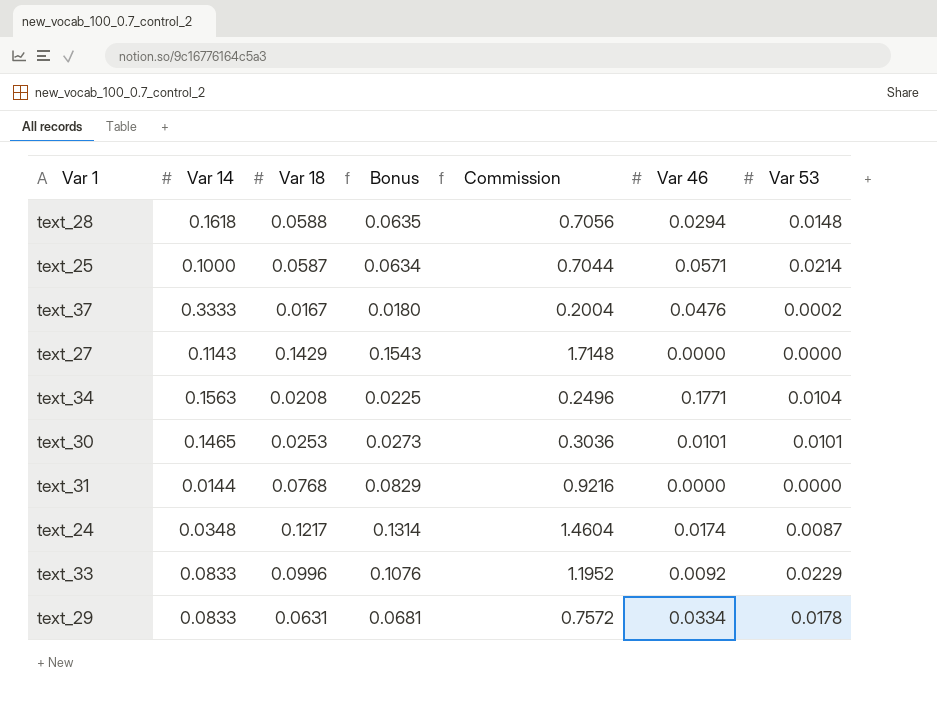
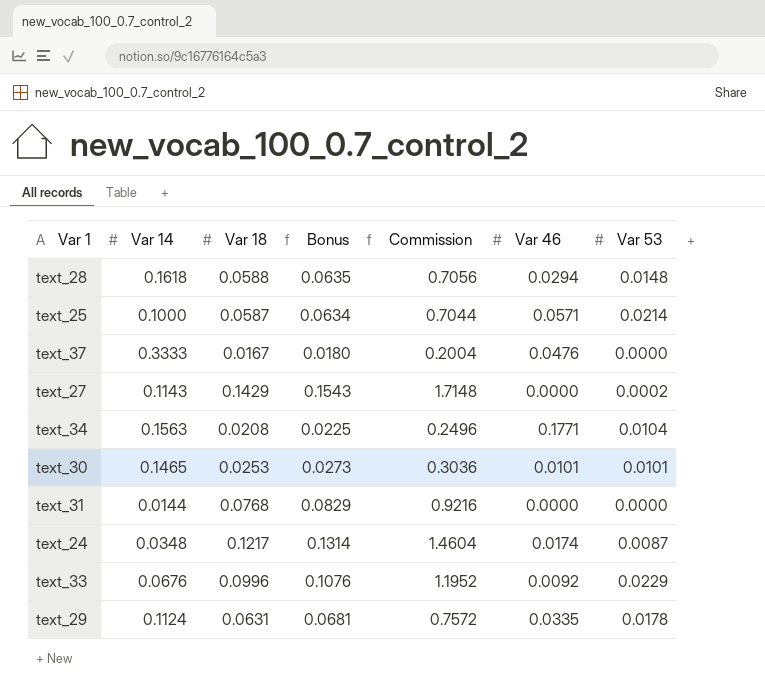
text_37 | Var 53: 0.0002 -> 0.0000
text_27 | Var 53: 0.0000 -> 0.0002
text_33 | Var 14: 0.0833 -> 0.0676
text_29 | Var 14: 0.0833 -> 0.1124
text_29 | Var 46: 0.0334 -> 0.0335

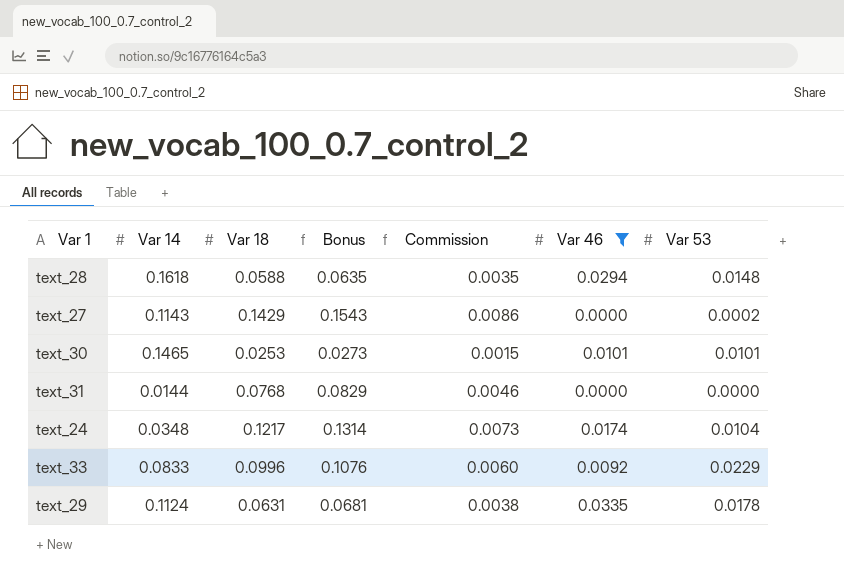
filter: none -> Var 46 <= 0.0335
column Commission | formula: [Var 18] * 12 -> [Var 18] * 0.06
text_24 | Var 53: 0.0087 -> 0.0104
text_33 | Var 14: 0.0676 -> 0.0833

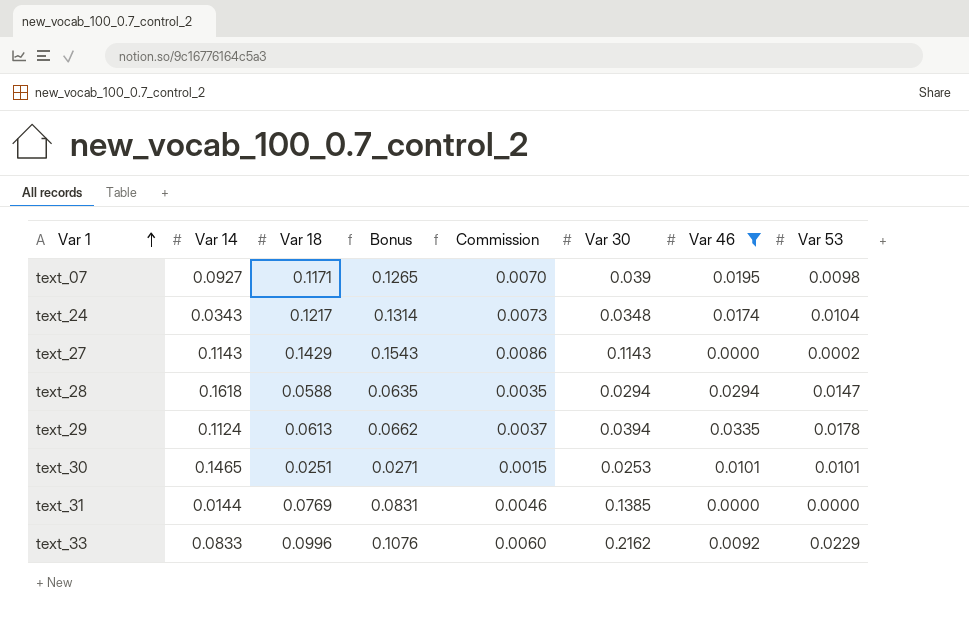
row order: none -> Var 1 ascending
column Var 30 | position: none -> 6
row text_07: none -> 0.0927 | 0.1171 | 0.1265 | 0.0070 | 0.039 | 0.0195 | 0.0098
text_24 | Var 14: 0.0348 -> 0.0343
text_28 | Var 53: 0.0148 -> 0.0147
text_29 | Var 18: 0.0631 -> 0.0613
text_29 | Bonus: 0.0681 -> 0.0662
text_29 | Commission: 0.0038 -> 0.0037
text_30 | Var 18: 0.0253 -> 0.0251
text_30 | Bonus: 0.0273 -> 0.0271
text_31 | Var 18: 0.0768 -> 0.0769
text_31 | Bonus: 0.0829 -> 0.0831

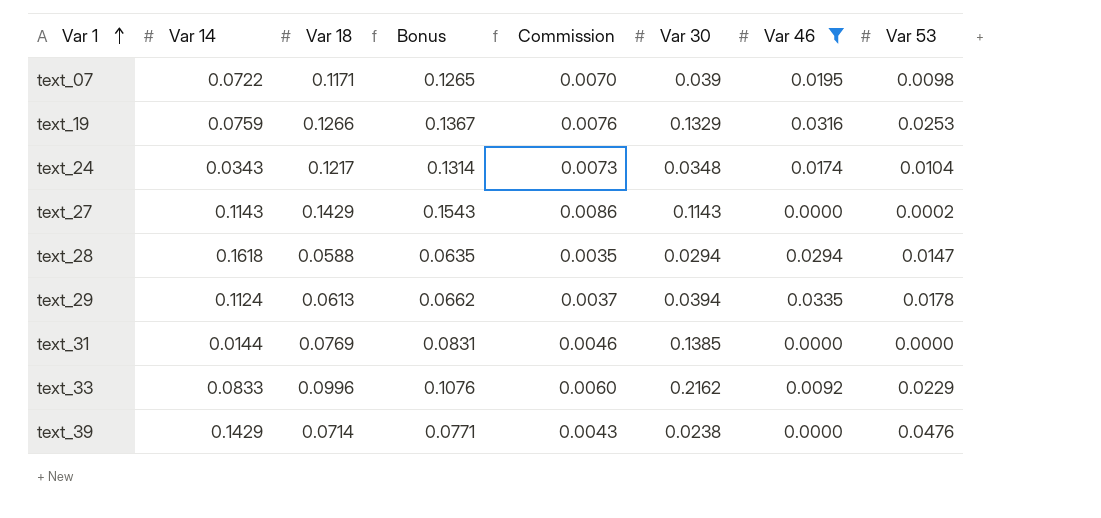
row text_30: 0.1465 | 0.0251 | 0.0271 | 0.0015 | 0.0253 | 0.0101 | 0.0101 -> none
text_07 | Var 14: 0.0927 -> 0.0722
row text_19: none -> 0.0759 | 0.1266 | 0.1367 | 0.0076 | 0.1329 | 0.0316 | 0.0253
row text_39: none -> 0.1429 | 0.0714 | 0.0771 | 0.0043 | 0.0238 | 0.0000 | 0.0476

